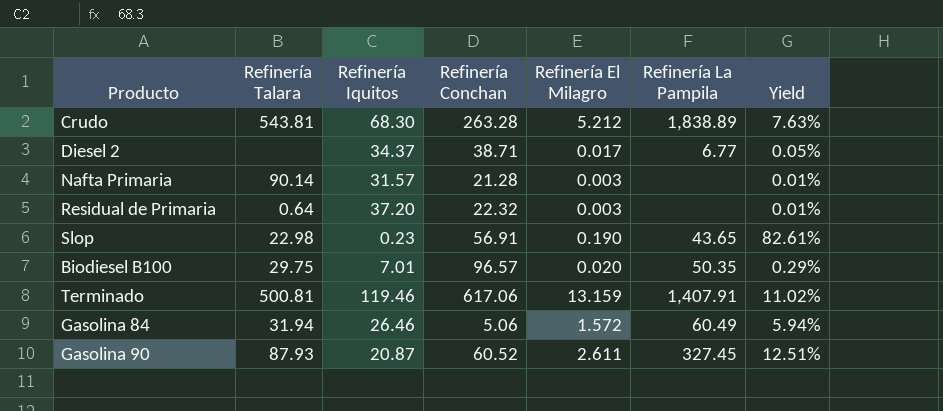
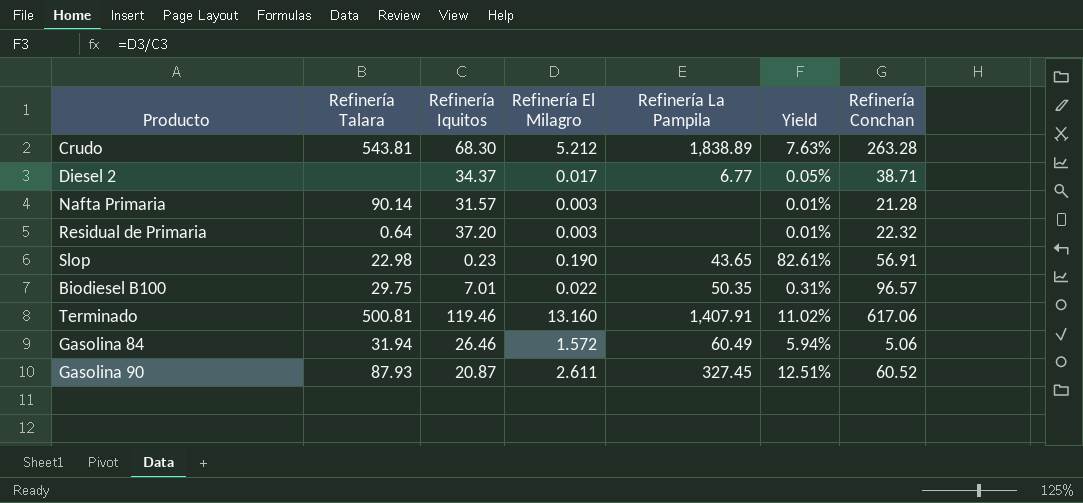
column Refinería Conchan | position: 4 -> 7
Biodiesel B100 | Refinería El Milagro: 0.020 -> 0.022
Biodiesel B100 | Yield: 0.29% -> 0.31%
Terminado | Refinería El Milagro: 13.159 -> 13.160

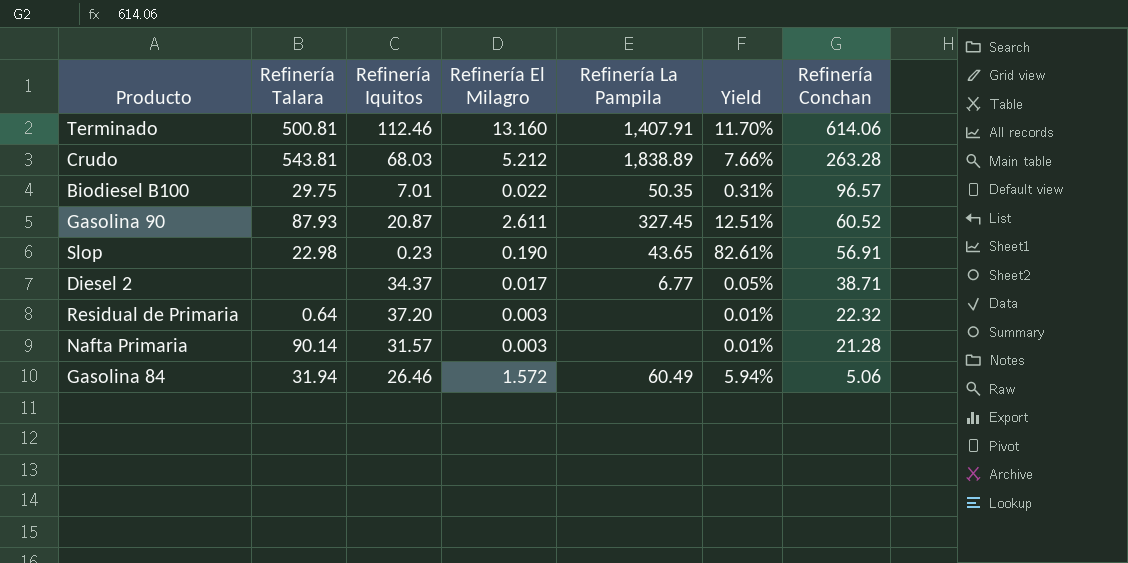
row order: none -> Refinería Conchan descending
Terminado | Refinería Iquitos: 119.46 -> 112.46
Terminado | Yield: 11.02% -> 11.70%
Terminado | Refinería Conchan: 617.06 -> 614.06
Crudo | Refinería Iquitos: 68.30 -> 68.03
Crudo | Yield: 7.63% -> 7.66%

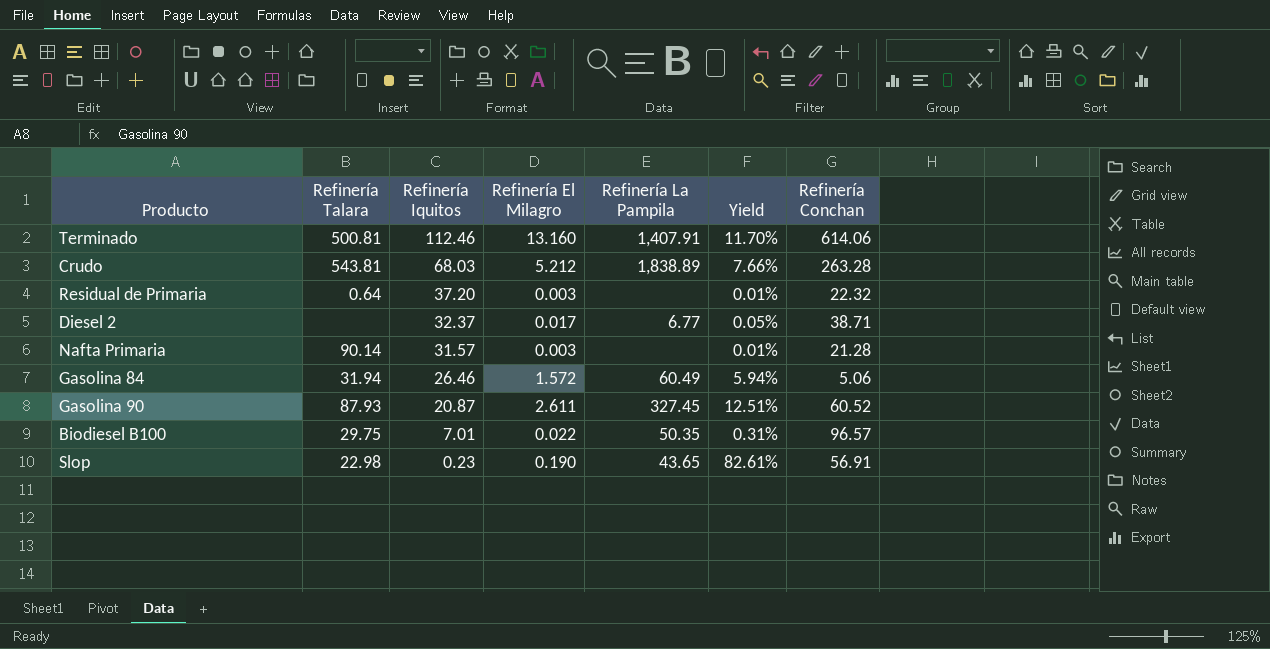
row order: Refinería Conchan descending -> Refinería Iquitos descending
Diesel 2 | Refinería Iquitos: 34.37 -> 32.37

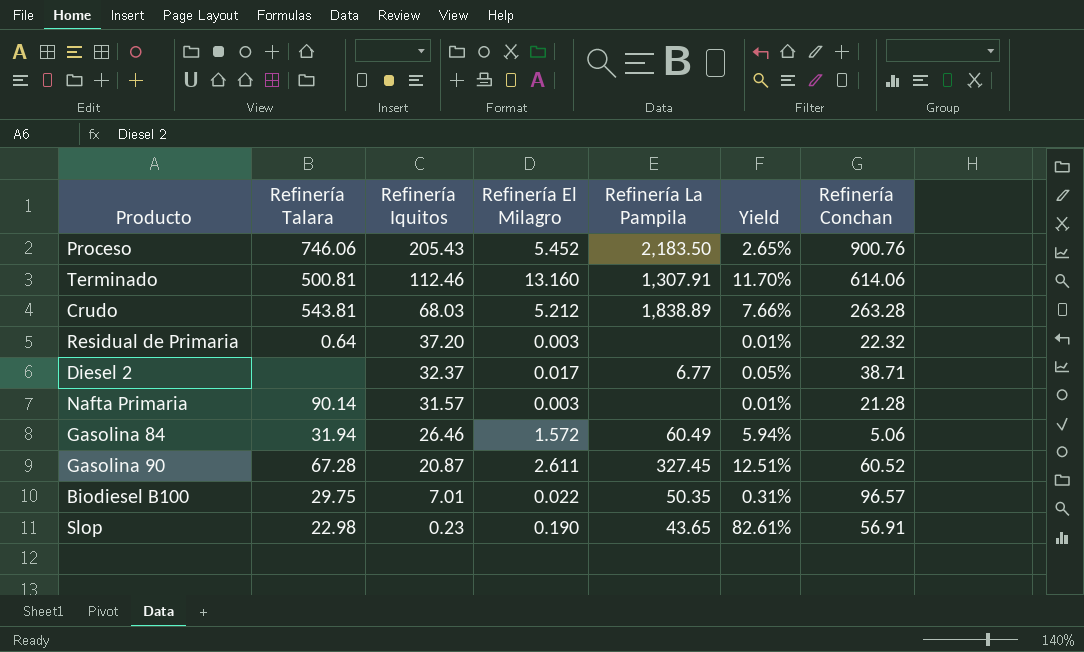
row Proceso: none -> 746.06 | 205.43 | 5.452 | 2,183.50 | 2.65% | 900.76
Terminado | Refinería La Pampila: 1,407.91 -> 1,307.91
Gasolina 90 | Refinería Talara: 87.93 -> 67.28

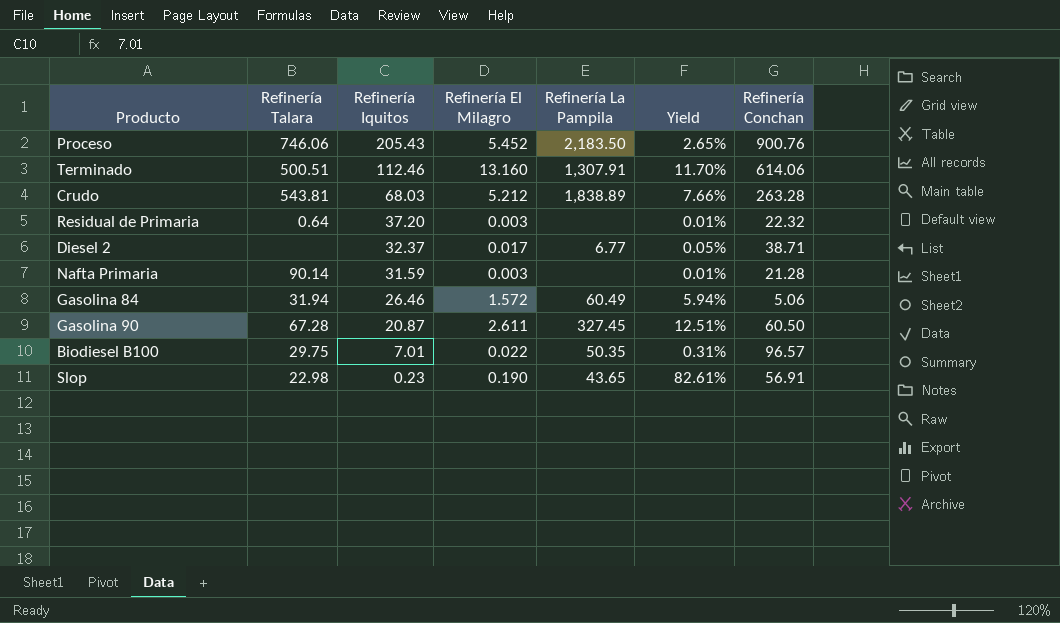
Terminado | Refinería Talara: 500.81 -> 500.51
Nafta Primaria | Refinería Iquitos: 31.57 -> 31.59
Gasolina 90 | Refinería Conchan: 60.52 -> 60.50

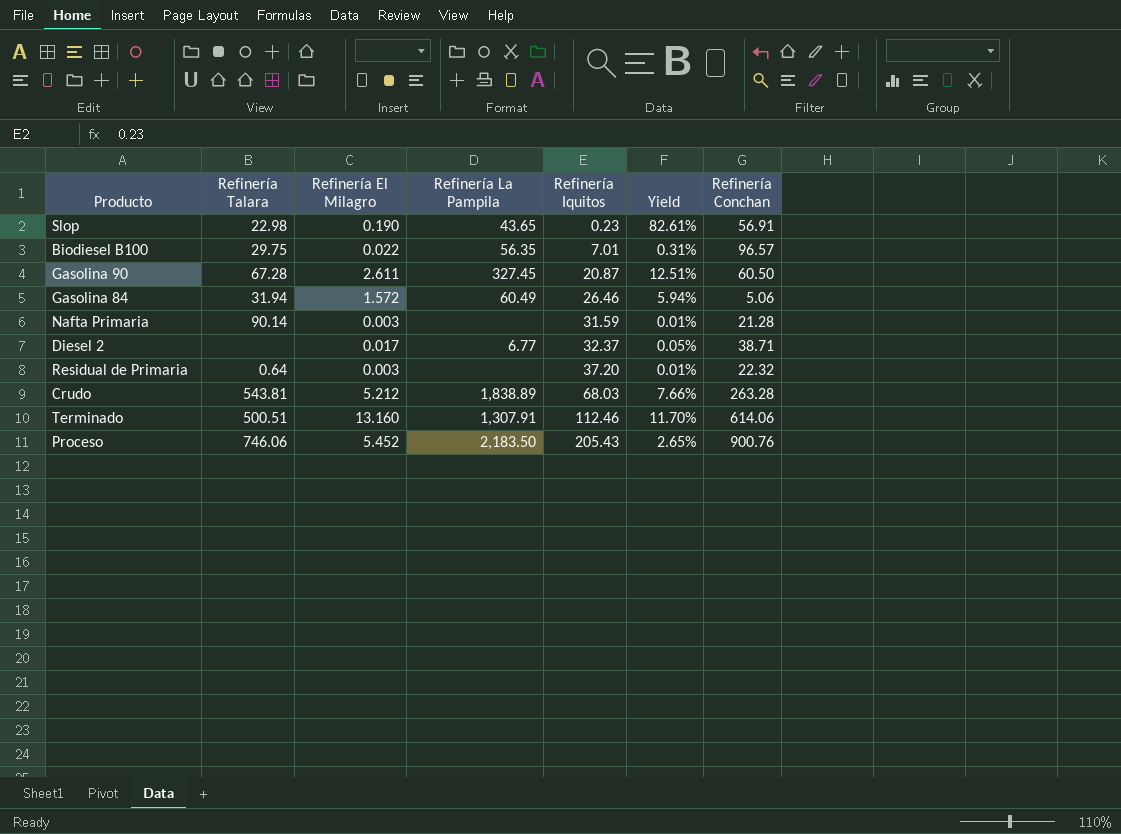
row order: Refinería Iquitos descending -> Refinería Iquitos ascending
column Refinería Iquitos | position: 3 -> 5
Biodiesel B100 | Refinería La Pampila: 50.35 -> 56.35

